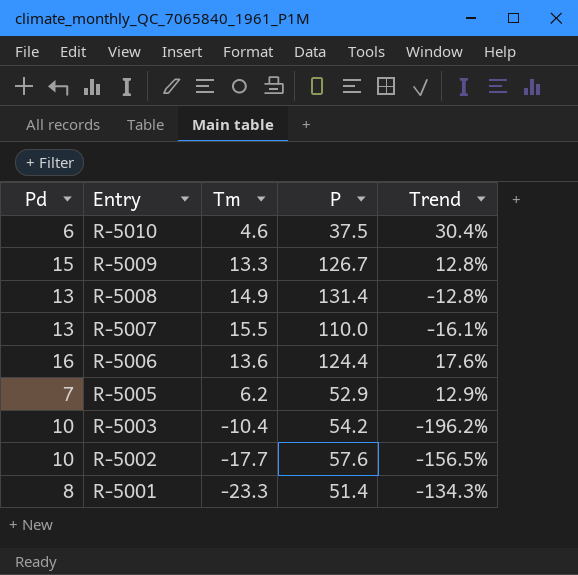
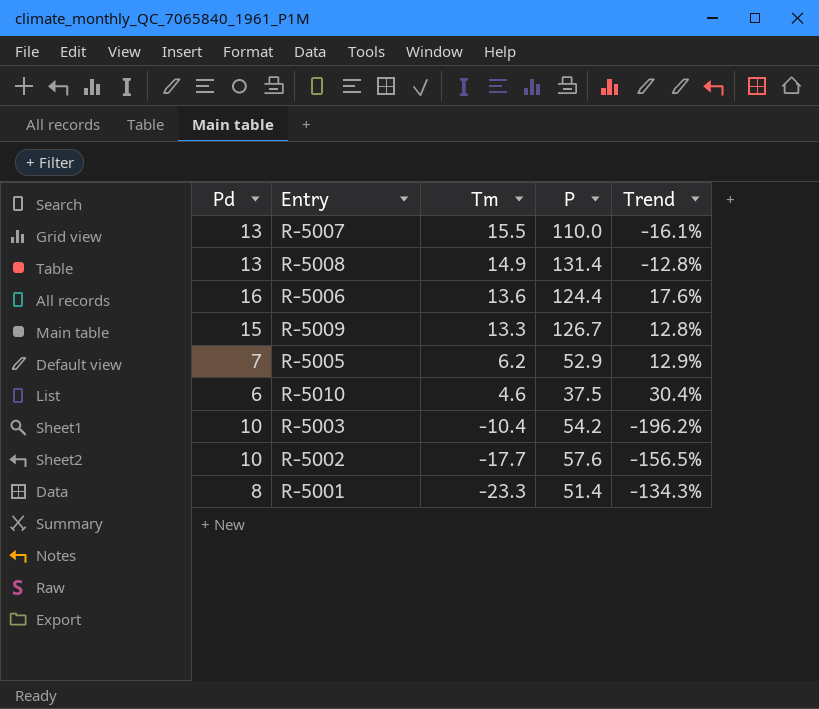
row order: Entry descending -> Tm descending

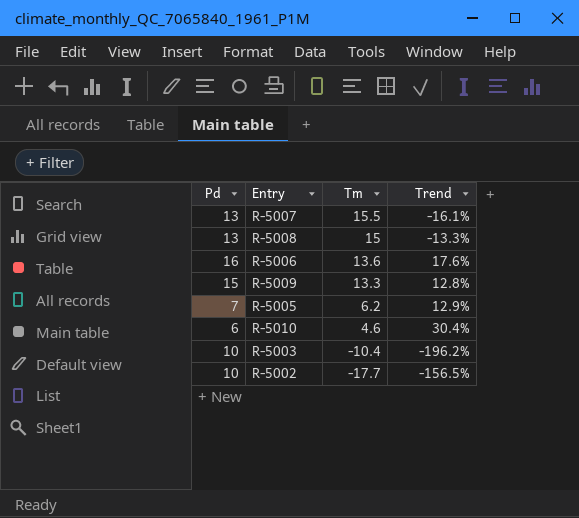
column P | position: 4 -> none
row R-5001: 8 | -23.3 | 51.4 | -134.3% -> none
R-5008 | Tm: 14.9 -> 15
R-5008 | Trend: -12.8% -> -13.3%

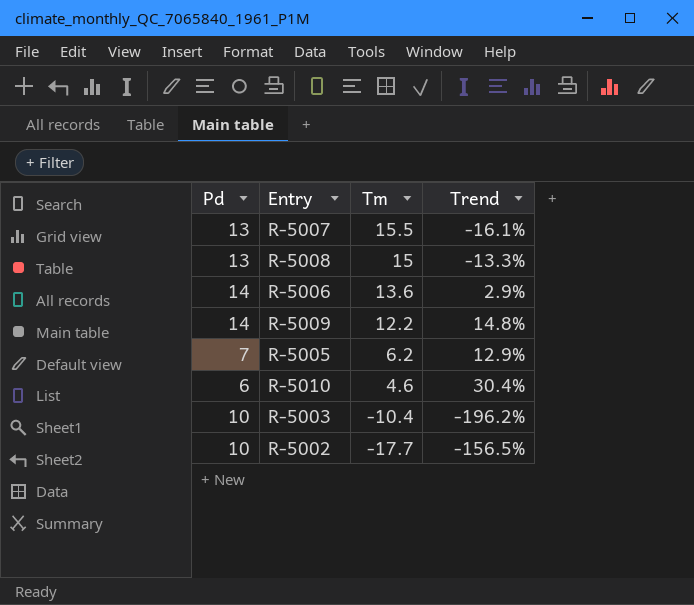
R-5006 | Pd: 16 -> 14
R-5006 | Trend: 17.6% -> 2.9%
R-5009 | Pd: 15 -> 14
R-5009 | Tm: 13.3 -> 12.2
R-5009 | Trend: 12.8% -> 14.8%

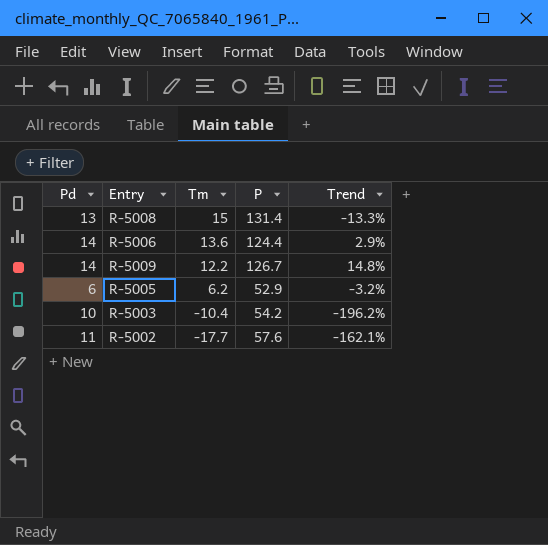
column P | position: none -> 4
row R-5007: 13 | 15.5 | -16.1% -> none
row R-5010: 6 | 4.6 | 30.4% -> none
R-5005 | Pd: 7 -> 6
R-5005 | Trend: 12.9% -> -3.2%
R-5002 | Pd: 10 -> 11
R-5002 | Trend: -156.5% -> -162.1%

